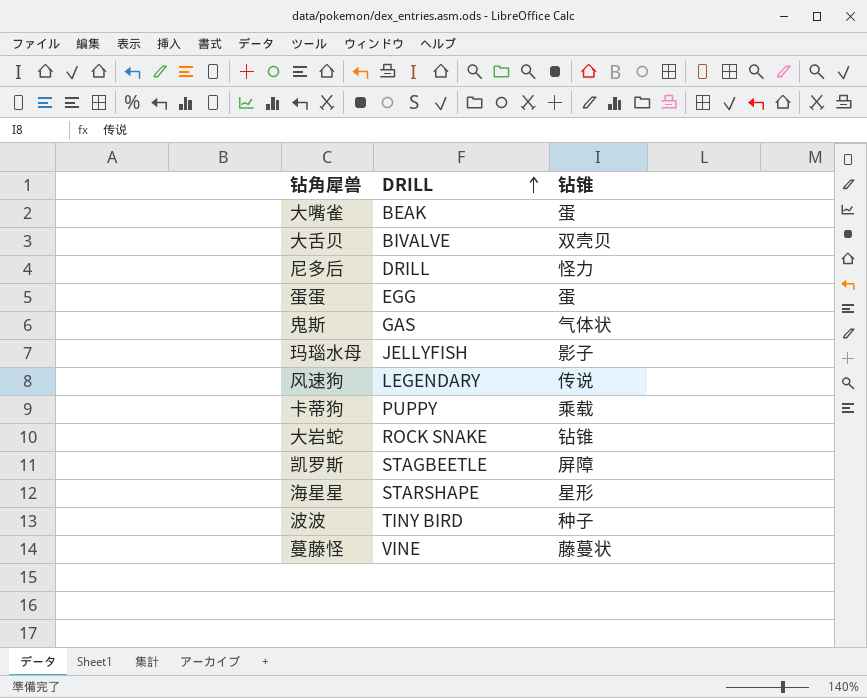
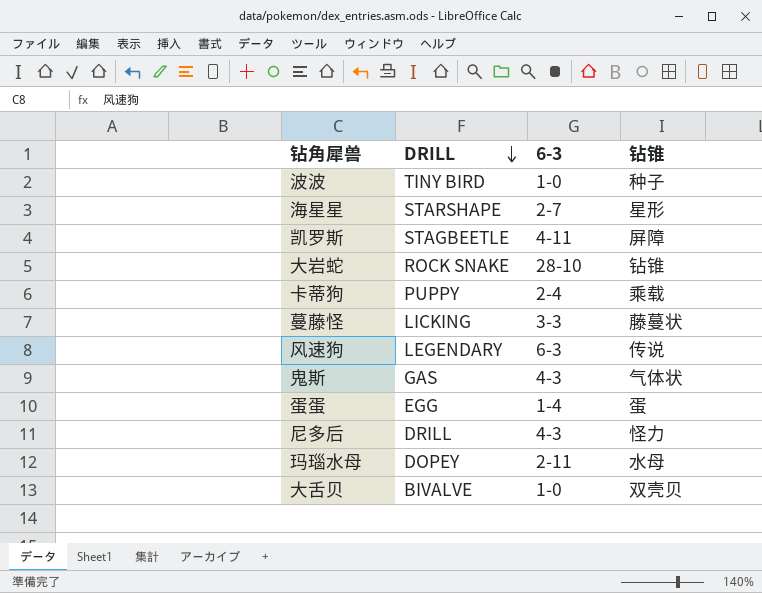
row order: DRILL ascending -> DRILL descending
column 6-3 | position: none -> 3
row 大嘴雀: BEAK | 蛋 -> none
蔓藤怪 | DRILL: VINE -> LICKING
玛瑙水母 | DRILL: JELLYFISH -> DOPEY
玛瑙水母 | 钻锥: 影子 -> 水母

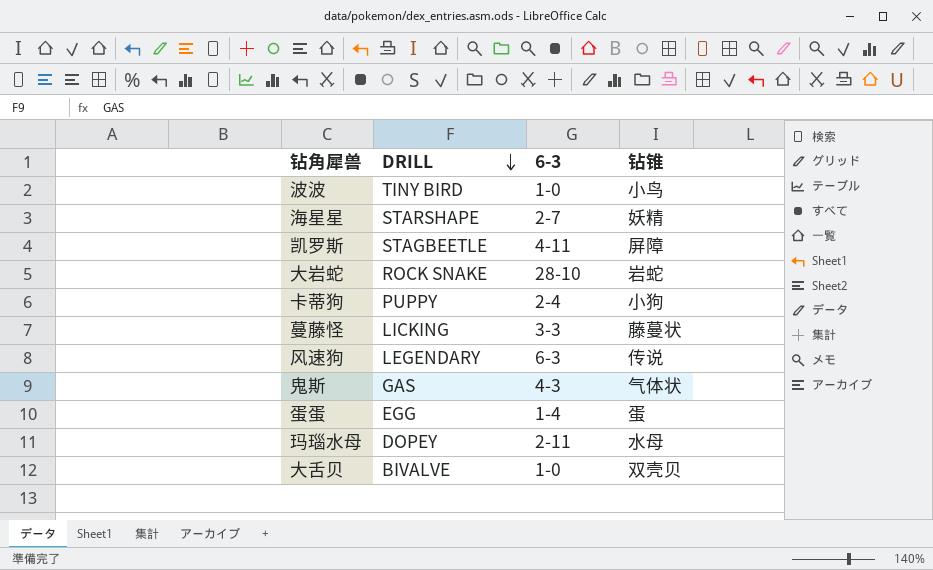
row 尼多后: DRILL | 4-3 | 怪力 -> none
波波 | 钻锥: 种子 -> 小鸟
海星星 | 钻锥: 星形 -> 妖精
大岩蛇 | 钻锥: 钻锥 -> 岩蛇
卡蒂狗 | 钻锥: 乘载 -> 小狗

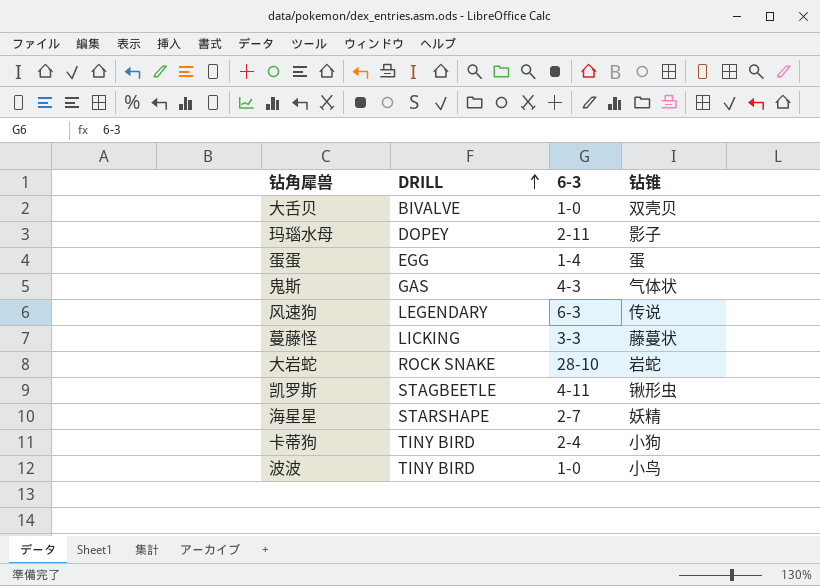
row order: DRILL descending -> DRILL ascending
玛瑙水母 | 钻锥: 水母 -> 影子
凯罗斯 | 钻锥: 屏障 -> 锹形虫
卡蒂狗 | DRILL: PUPPY -> TINY BIRD

